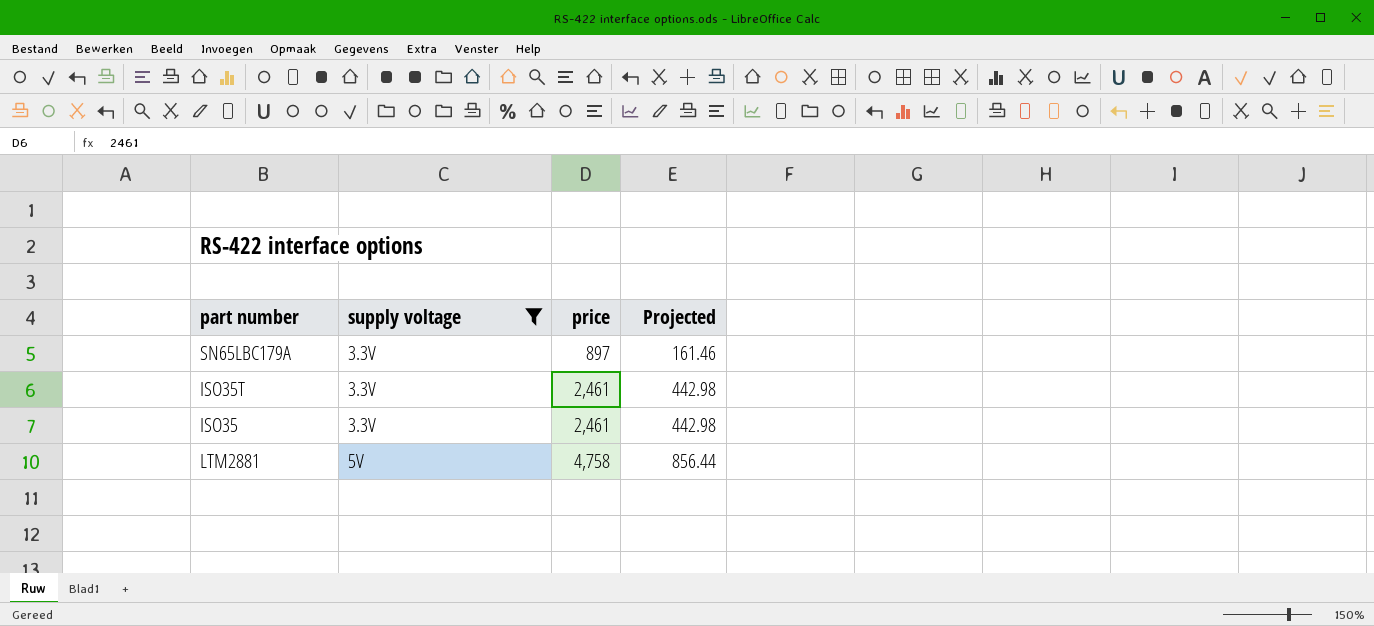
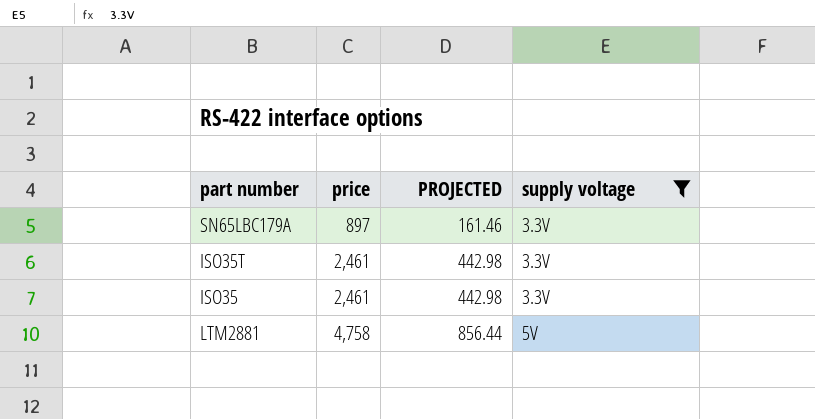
column name: Projected -> PROJECTED
column supply voltage | position: 2 -> 4

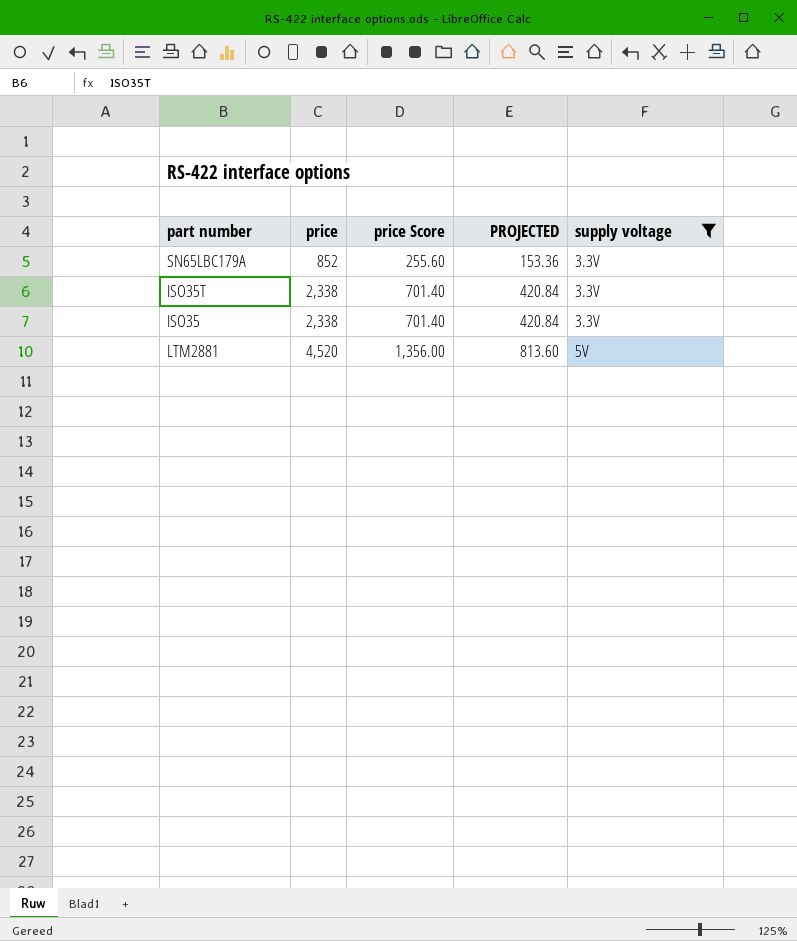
column price Score | formula: none -> [price] * 0.3
SN65LBC179A | price: 897 -> 852
SN65LBC179A | PROJECTED: 161.46 -> 153.36
ISO35T | price: 2,461 -> 2,338
ISO35T | PROJECTED: 442.98 -> 420.84
ISO35 | price: 2,461 -> 2,338
ISO35 | PROJECTED: 442.98 -> 420.84
LTM2881 | price: 4,758 -> 4,520
LTM2881 | PROJECTED: 856.44 -> 813.60

